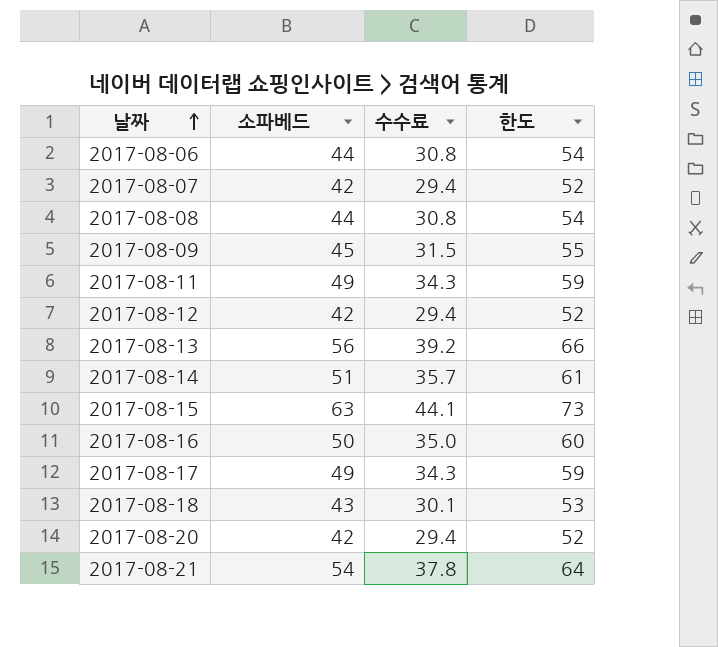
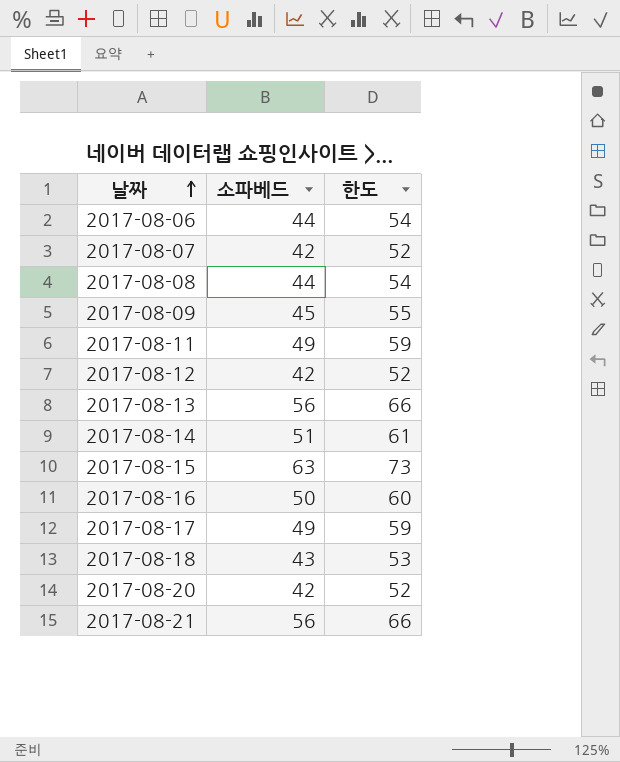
column 수수료 | formula: [소파베드] * 0.7 -> none
2017-08-21 | 소파베드: 54 -> 56
2017-08-21 | 한도: 64 -> 66

